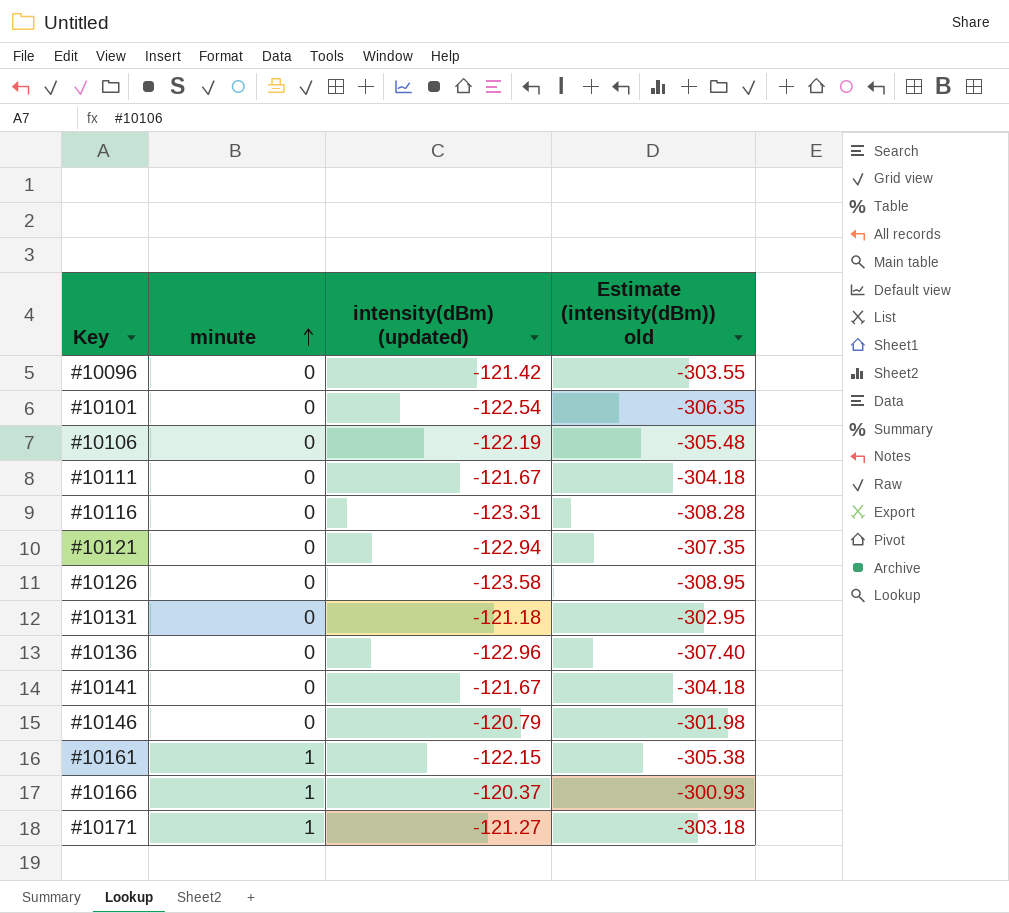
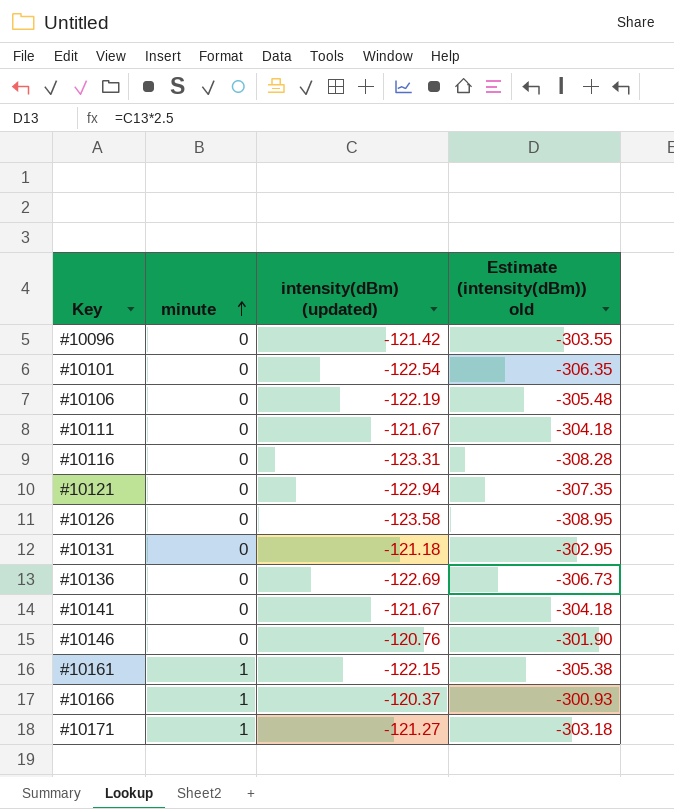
#10136 | intensity(dBm) (updated): -122.96 -> -122.69
#10136 | Estimate (intensity(dBm)) old: -307.40 -> -306.73
#10146 | intensity(dBm) (updated): -120.79 -> -120.76
#10146 | Estimate (intensity(dBm)) old: -301.98 -> -301.90

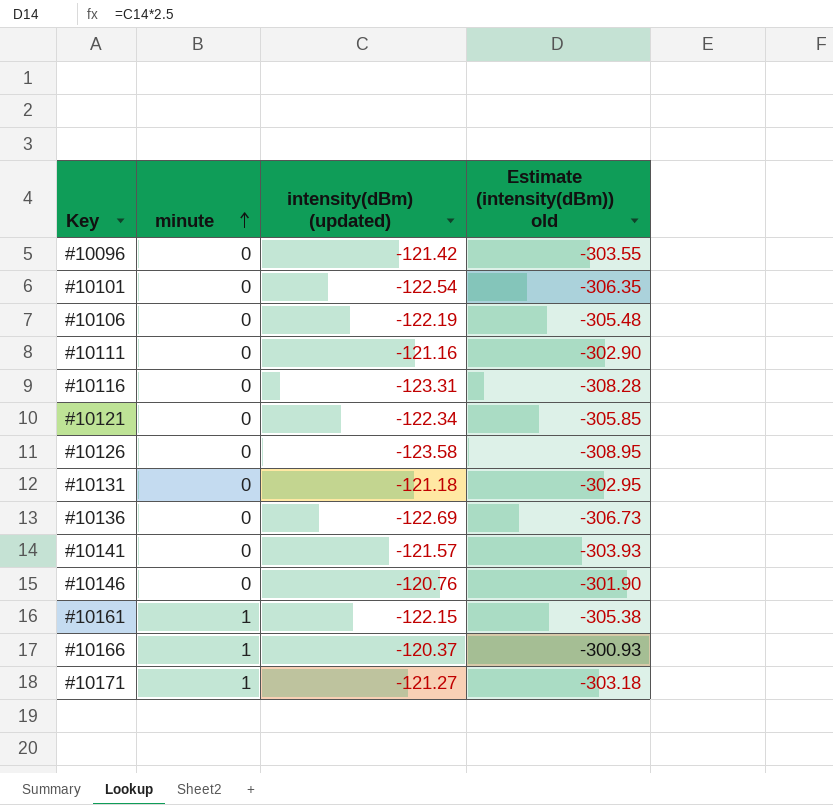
#10111 | intensity(dBm) (updated): -121.67 -> -121.16
#10111 | Estimate (intensity(dBm)) old: -304.18 -> -302.90
#10121 | intensity(dBm) (updated): -122.94 -> -122.34
#10121 | Estimate (intensity(dBm)) old: -307.35 -> -305.85
#10141 | intensity(dBm) (updated): -121.67 -> -121.57
#10141 | Estimate (intensity(dBm)) old: -304.18 -> -303.93

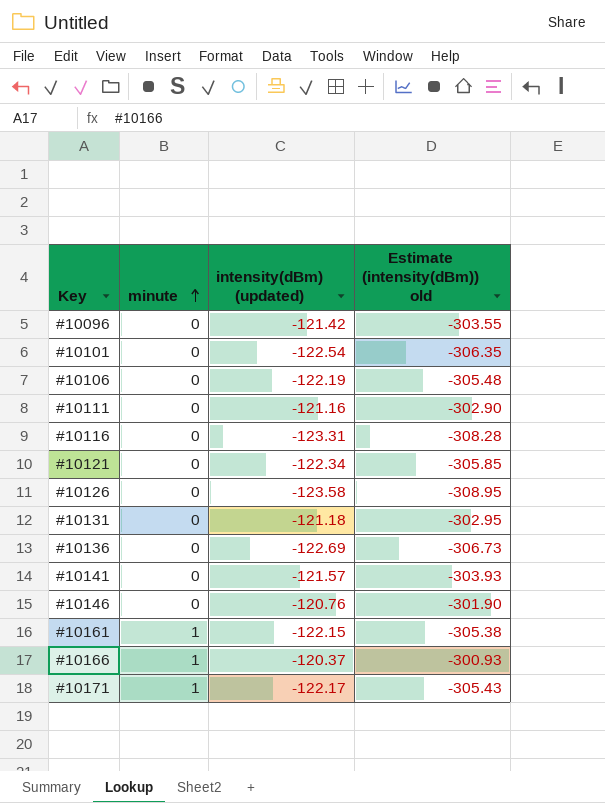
#10171 | intensity(dBm) (updated): -121.27 -> -122.17
#10171 | Estimate (intensity(dBm)) old: -303.18 -> -305.43

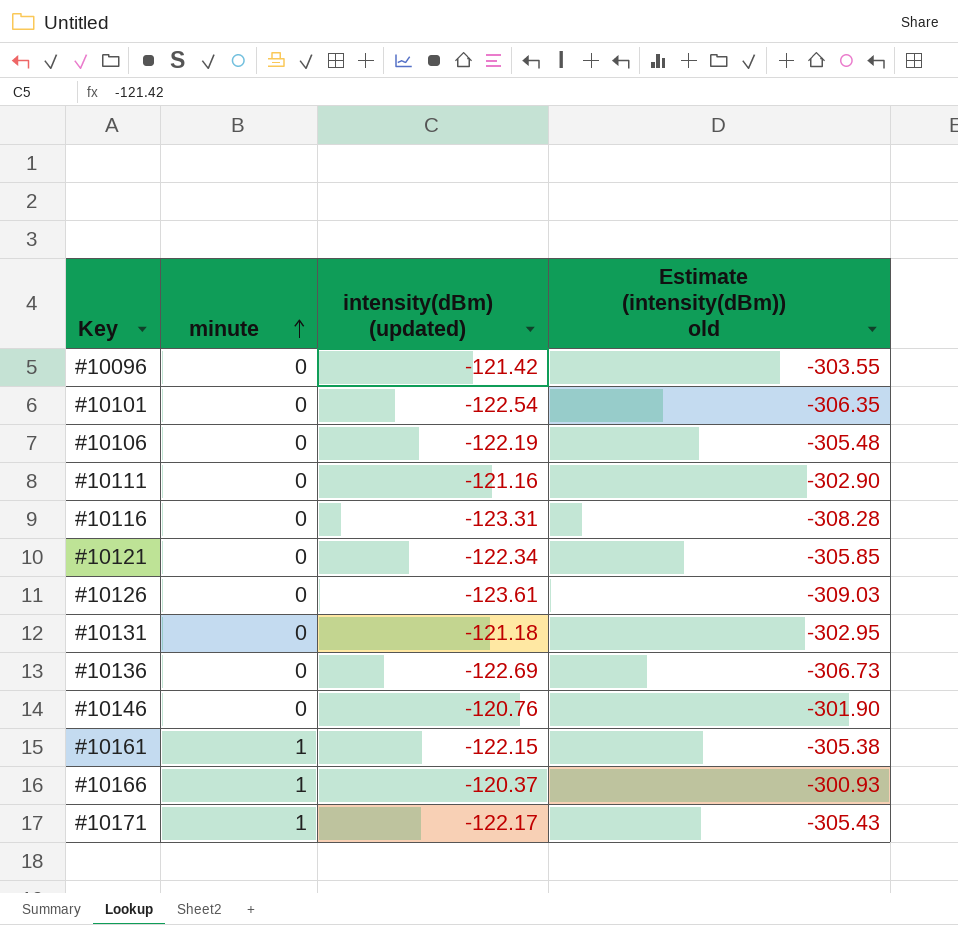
row #10141: 0 | -121.57 | -303.93 -> none
#10126 | intensity(dBm) (updated): -123.58 -> -123.61
#10126 | Estimate (intensity(dBm)) old: -308.95 -> -309.03

